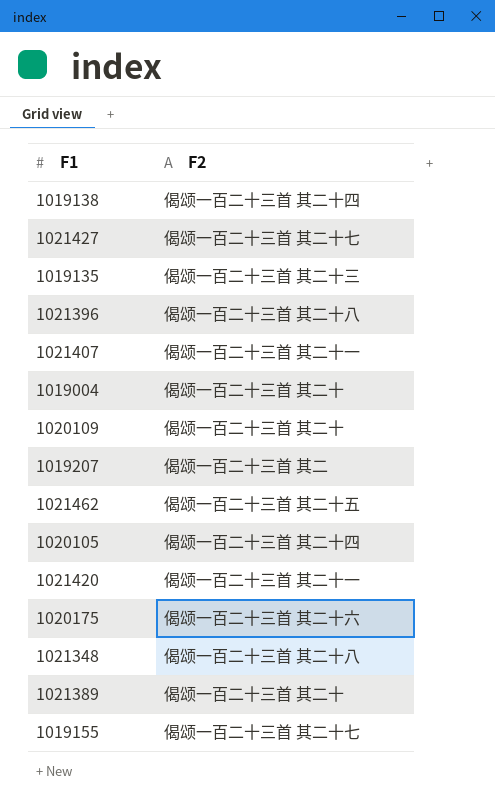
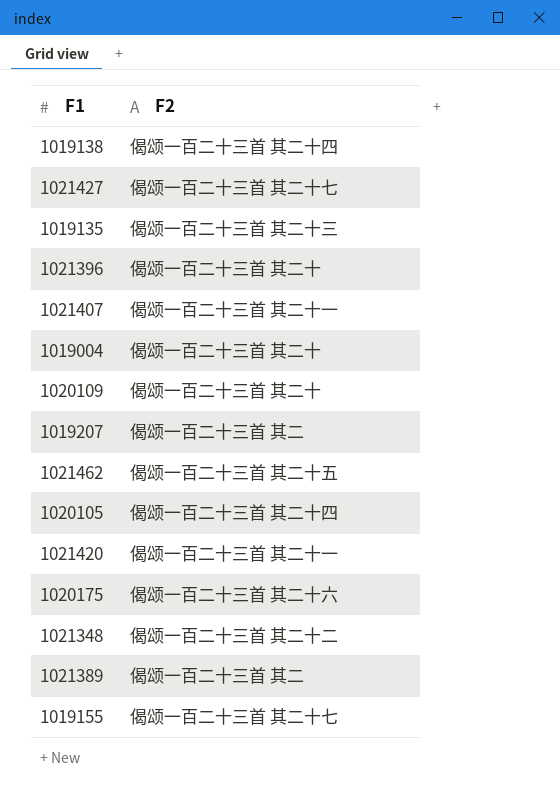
1021396 | F2: 偈颂一百二十三首 其二十八 -> 偈颂一百二十三首 其二十
1021348 | F2: 偈颂一百二十三首 其二十八 -> 偈颂一百二十三首 其二十二
1021389 | F2: 偈颂一百二十三首 其二十 -> 偈颂一百二十三首 其二

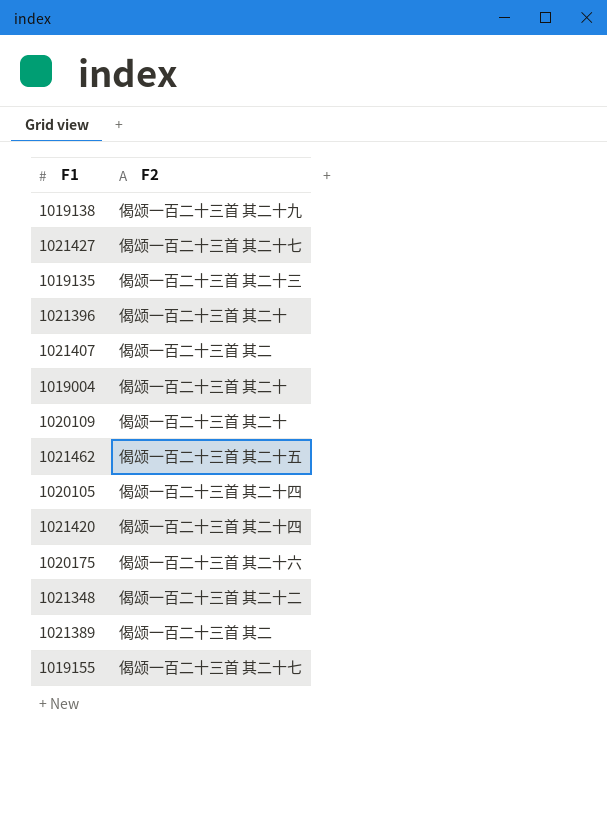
row 1019207: 偈颂一百二十三首 其二 -> none
1019138 | F2: 偈颂一百二十三首 其二十四 -> 偈颂一百二十三首 其二十九
1021407 | F2: 偈颂一百二十三首 其二十一 -> 偈颂一百二十三首 其二
1021420 | F2: 偈颂一百二十三首 其二十一 -> 偈颂一百二十三首 其二十四

